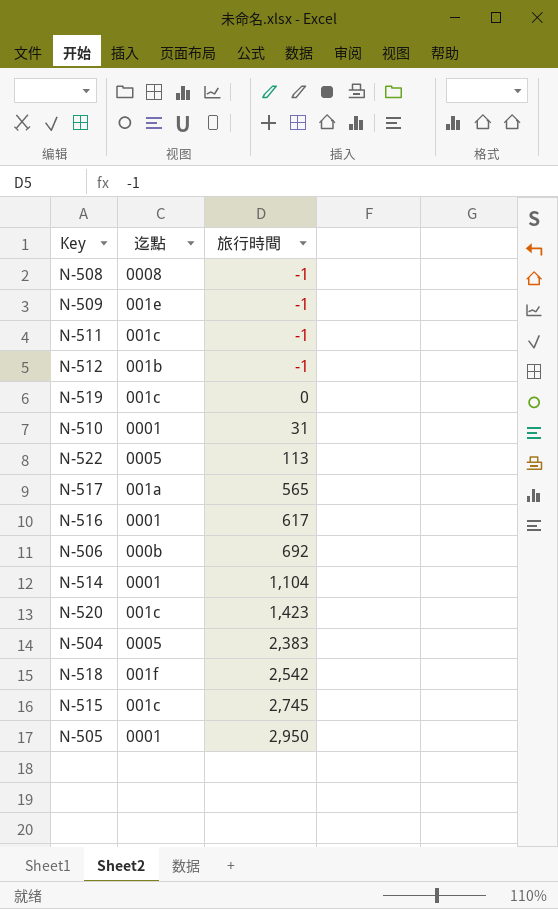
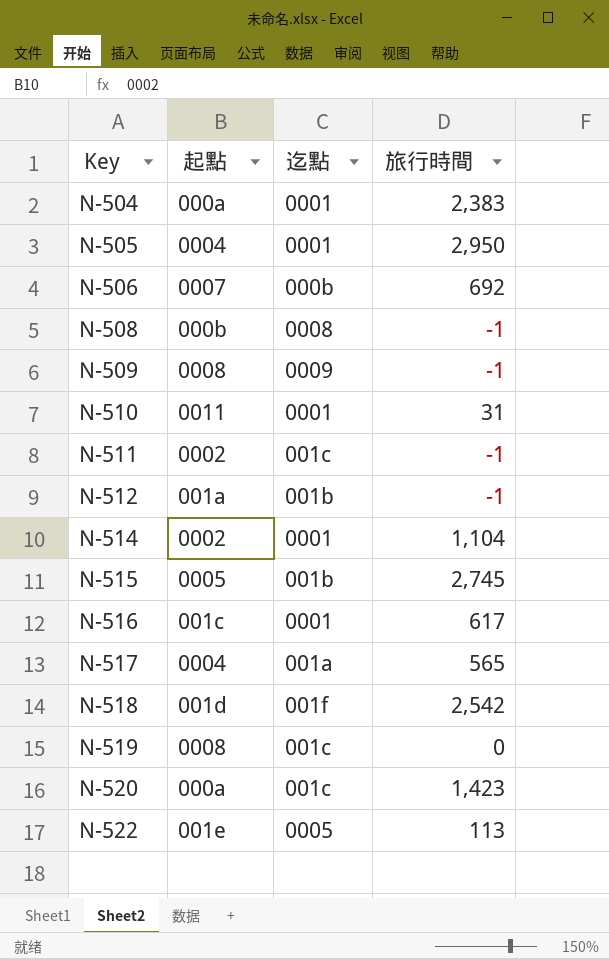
row order: 旅行時間 ascending -> Key ascending
column 起點 | position: none -> 2
N-504 | 迄點: 0005 -> 0001
N-509 | 迄點: 001e -> 0009
N-515 | 迄點: 001c -> 001b

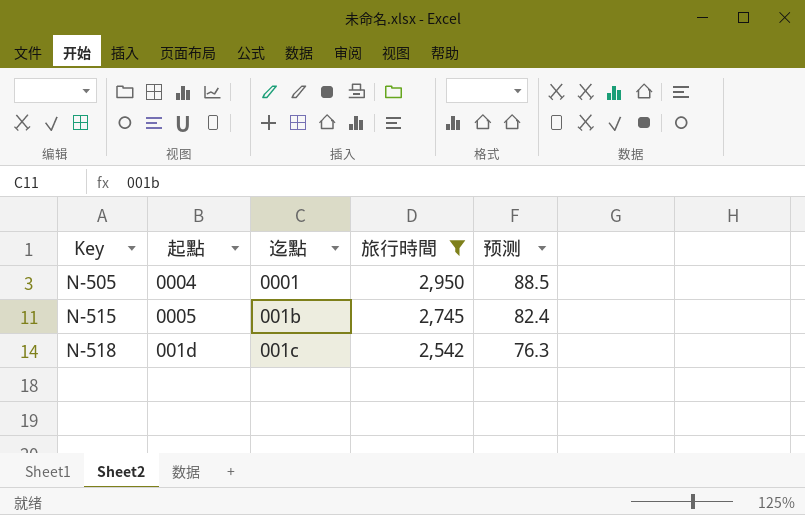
filter: none -> 旅行時間 >= 2,542
column 预测 | formula: none -> [旅行時間] * 0.03
N-518 | 迄點: 001f -> 001c

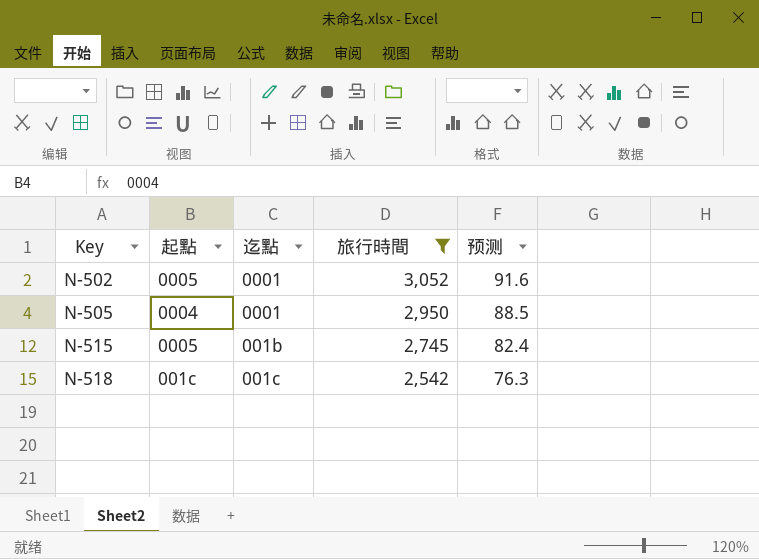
row N-502: none -> 0005 | 0001 | 3,052 | 91.6
N-518 | 起點: 001d -> 001c

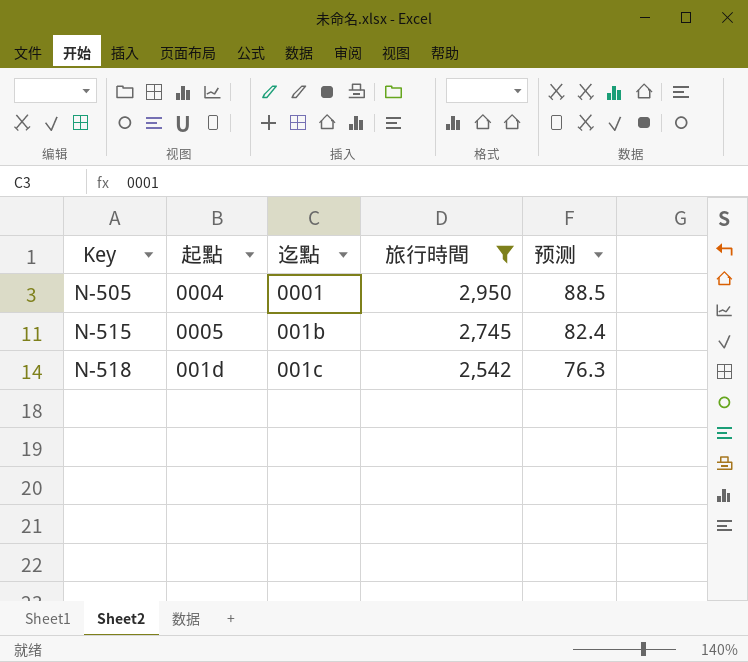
row N-502: 0005 | 0001 | 3,052 | 91.6 -> none
N-518 | 起點: 001c -> 001d

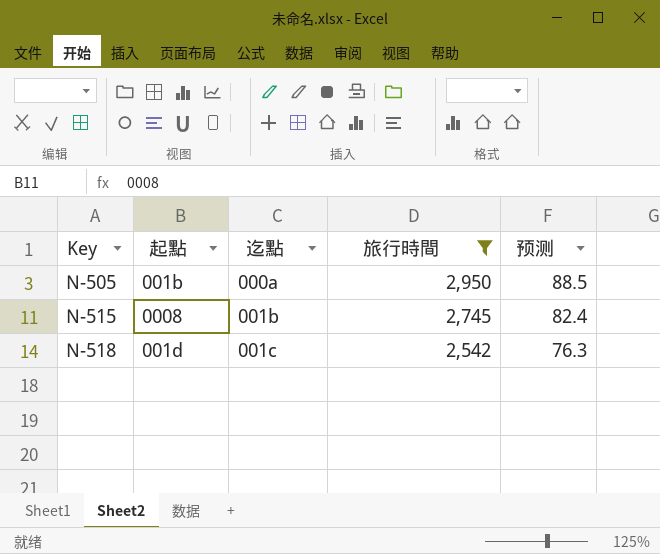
N-505 | 起點: 0004 -> 001b
N-505 | 迄點: 0001 -> 000a
N-515 | 起點: 0005 -> 0008

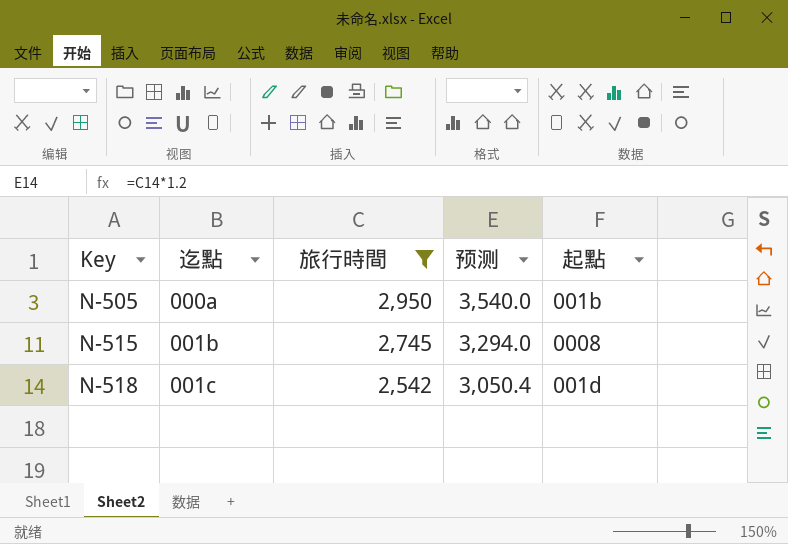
column 预测 | formula: [旅行時間] * 0.03 -> [旅行時間] * 1.2
column 起點 | position: 2 -> 5

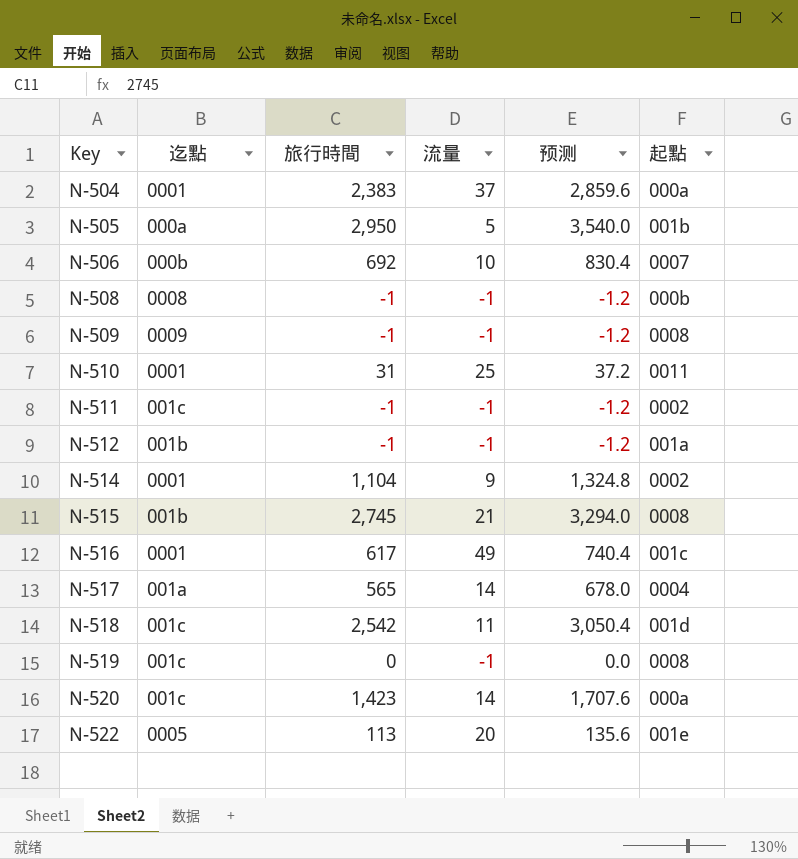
filter: 旅行時間 >= 2,542 -> none
column 流量 | position: none -> 4

